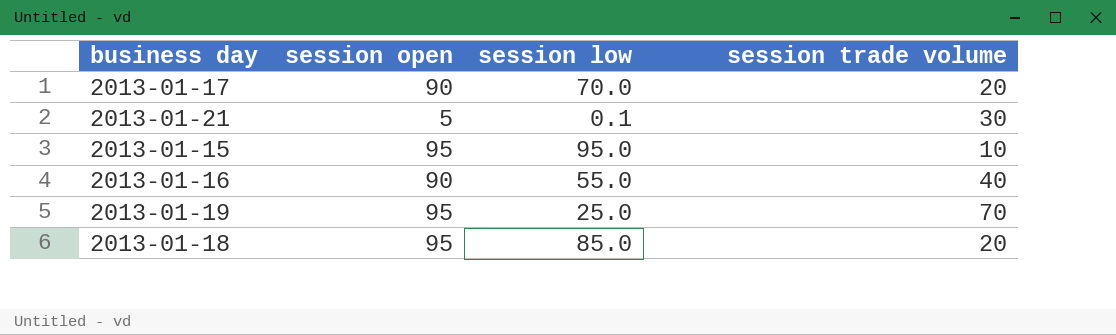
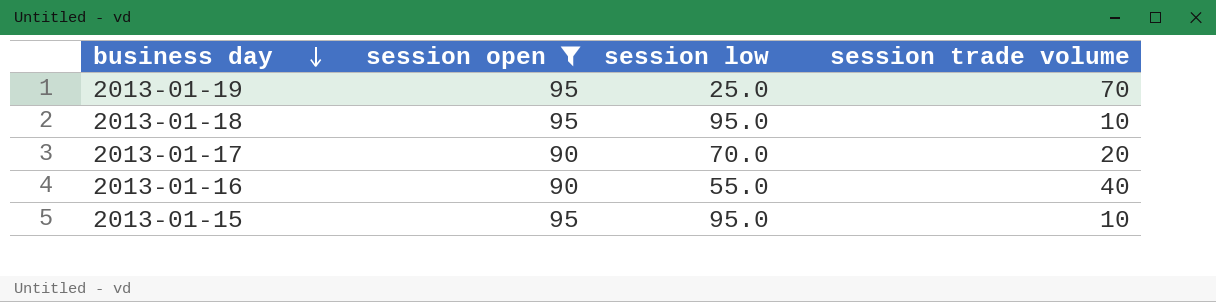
filter: none -> session open != 5
row order: none -> business day descending
2013-01-18 | session low: 85.0 -> 95.0
2013-01-18 | session trade volume: 20 -> 10

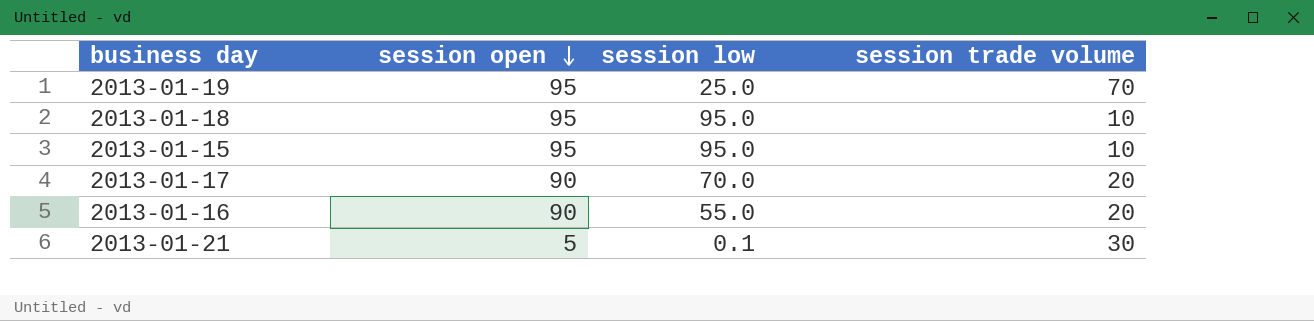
filter: session open != 5 -> none
row order: business day descending -> session open descending
2013-01-16 | session trade volume: 40 -> 20

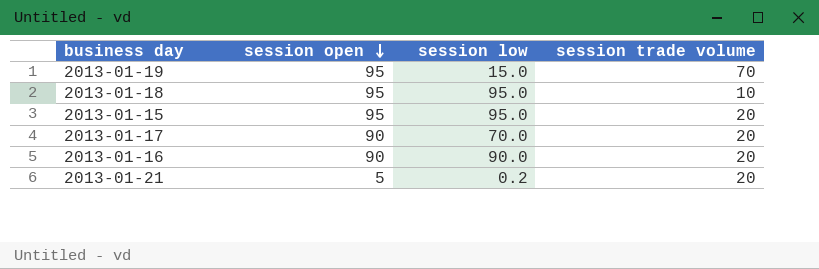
2013-01-19 | session low: 25.0 -> 15.0
2013-01-15 | session trade volume: 10 -> 20
2013-01-16 | session low: 55.0 -> 90.0
2013-01-21 | session low: 0.1 -> 0.2
2013-01-21 | session trade volume: 30 -> 20

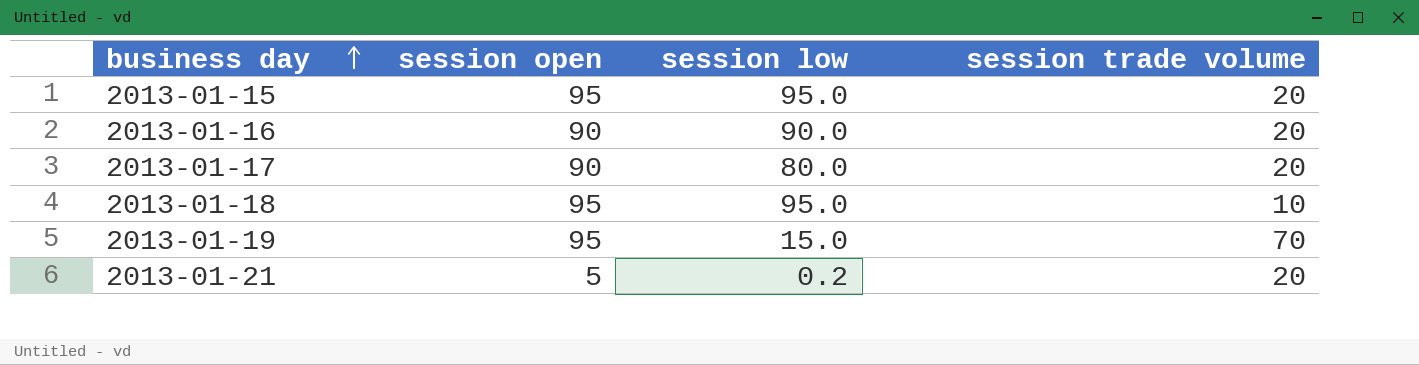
row order: session open descending -> business day ascending
2013-01-17 | session low: 70.0 -> 80.0

